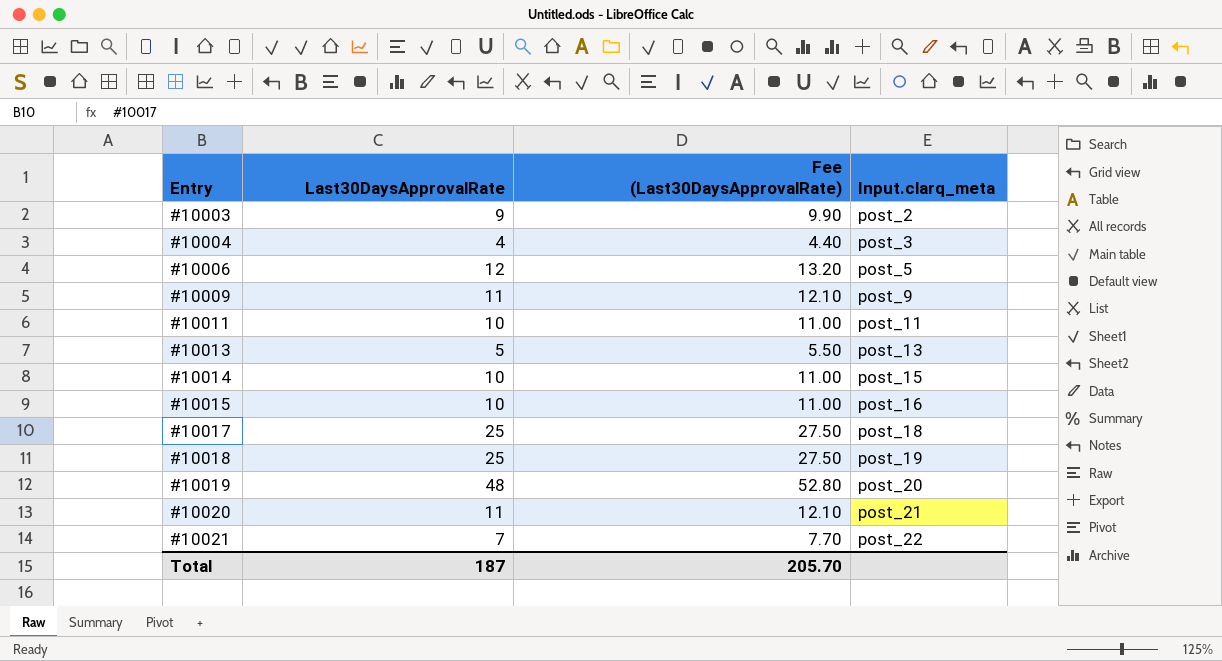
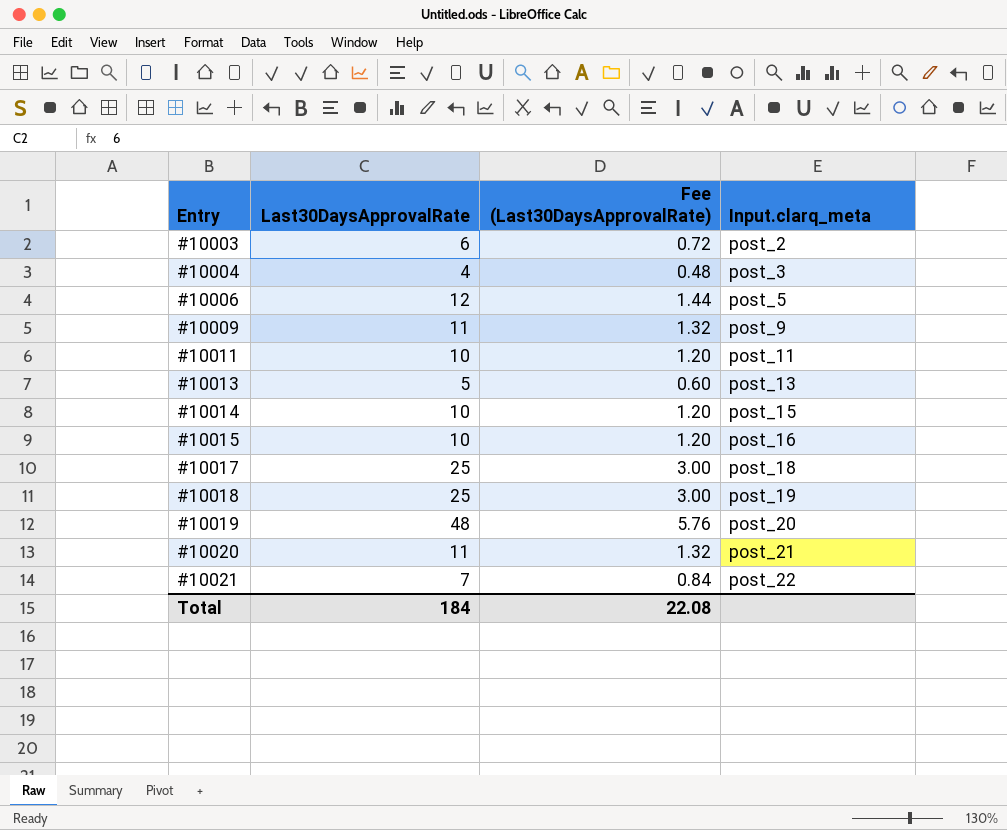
column Fee (Last30DaysApprovalRate) | formula: [Last30DaysApprovalRate] * 1.1 -> [Last30DaysApprovalRate] * 0.12
#10003 | Last30DaysApprovalRate: 9 -> 6
Total | Last30DaysApprovalRate: 187 -> 184
Total | Fee (Last30DaysApprovalRate): 205.70 -> 22.08

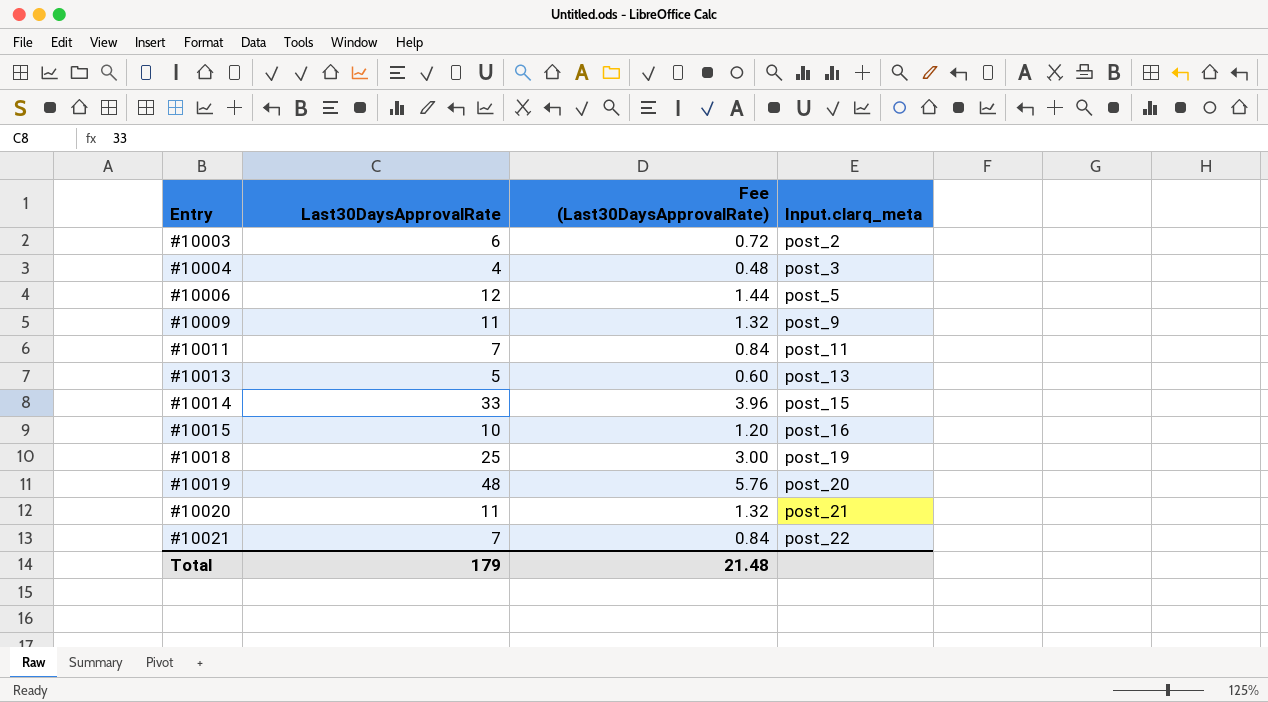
row #10017: 25 | 3.00 | post_18 -> none
#10011 | Last30DaysApprovalRate: 10 -> 7
#10011 | Fee (Last30DaysApprovalRate): 1.20 -> 0.84
#10014 | Last30DaysApprovalRate: 10 -> 33
#10014 | Fee (Last30DaysApprovalRate): 1.20 -> 3.96
Total | Last30DaysApprovalRate: 184 -> 179
Total | Fee (Last30DaysApprovalRate): 22.08 -> 21.48

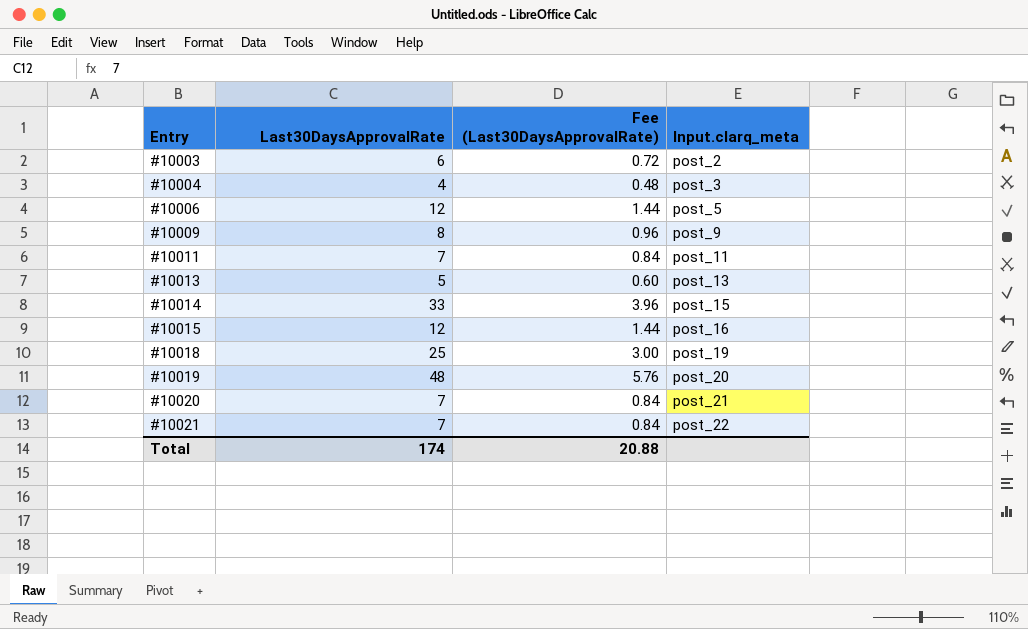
#10009 | Last30DaysApprovalRate: 11 -> 8
#10009 | Fee (Last30DaysApprovalRate): 1.32 -> 0.96
#10015 | Last30DaysApprovalRate: 10 -> 12
#10015 | Fee (Last30DaysApprovalRate): 1.20 -> 1.44
#10020 | Last30DaysApprovalRate: 11 -> 7
#10020 | Fee (Last30DaysApprovalRate): 1.32 -> 0.84
Total | Last30DaysApprovalRate: 179 -> 174
Total | Fee (Last30DaysApprovalRate): 21.48 -> 20.88

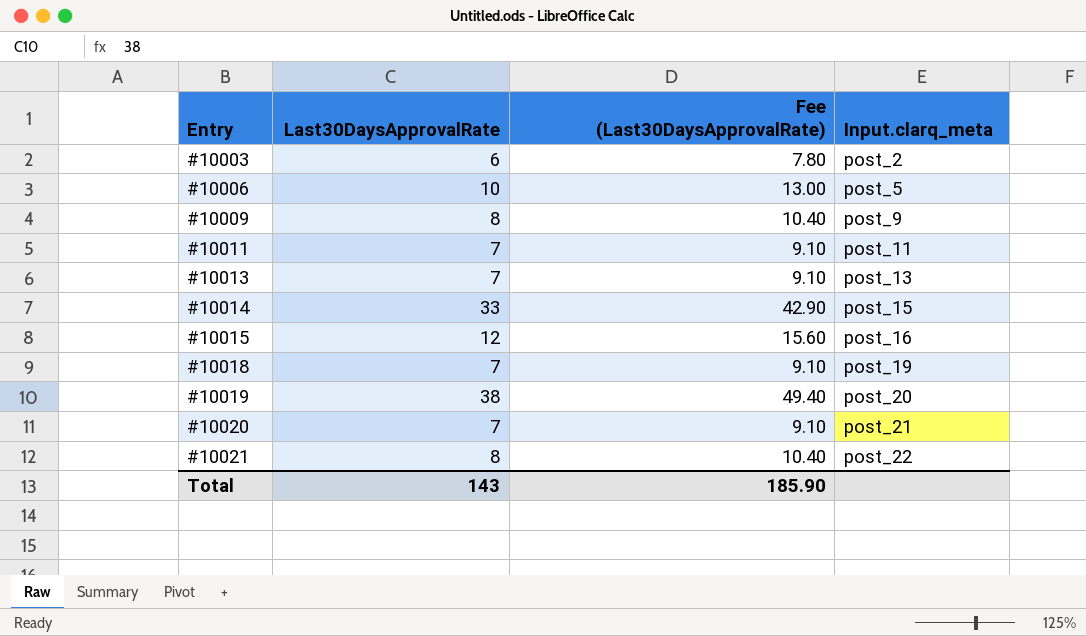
column Fee (Last30DaysApprovalRate) | formula: [Last30DaysApprovalRate] * 0.12 -> [Last30DaysApprovalRate] * 1.3
row #10004: 4 | 0.48 | post_3 -> none
#10006 | Last30DaysApprovalRate: 12 -> 10
#10013 | Last30DaysApprovalRate: 5 -> 7
#10018 | Last30DaysApprovalRate: 25 -> 7
#10019 | Last30DaysApprovalRate: 48 -> 38
#10021 | Last30DaysApprovalRate: 7 -> 8
Total | Last30DaysApprovalRate: 174 -> 143
Total | Fee (Last30DaysApprovalRate): 20.88 -> 185.90

